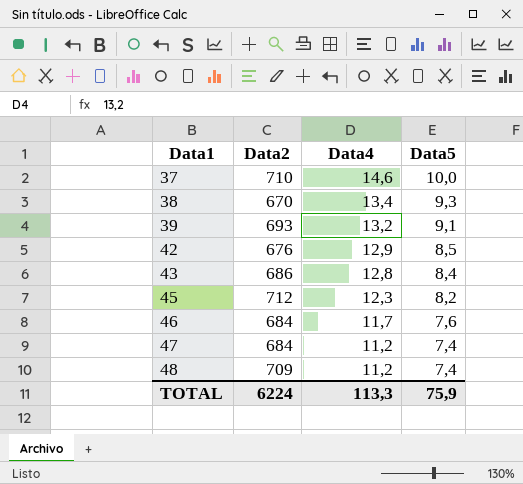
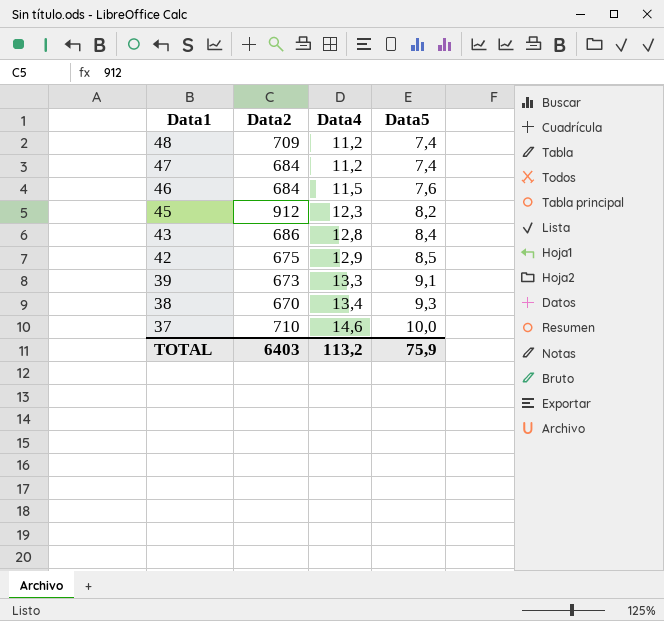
row order: Data1 ascending -> Data1 descending
46 | Data4: 11,7 -> 11,5
45 | Data2: 712 -> 912
42 | Data2: 676 -> 675
39 | Data2: 693 -> 673
39 | Data4: 13,2 -> 13,3
TOTAL | Data2: 6224 -> 6403
TOTAL | Data4: 113,3 -> 113,2

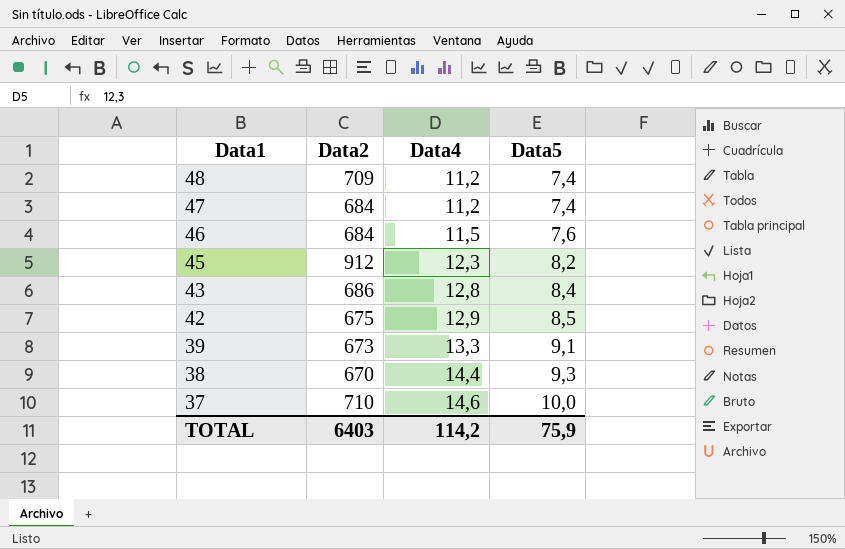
38 | Data4: 13,4 -> 14,4
TOTAL | Data4: 113,2 -> 114,2

